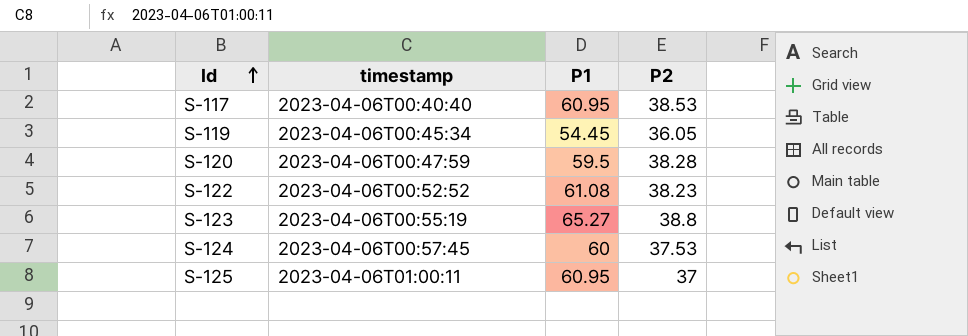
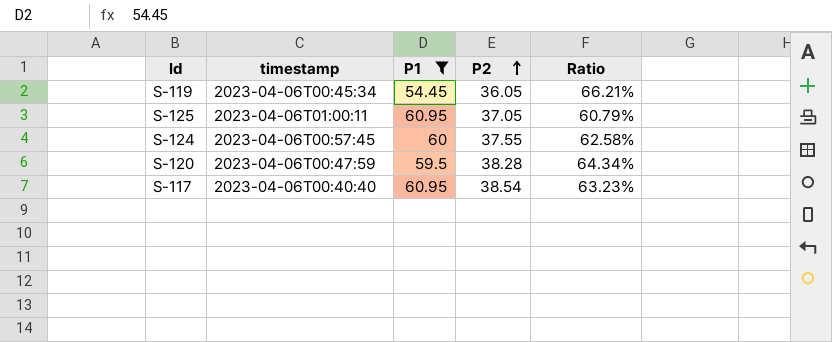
filter: none -> P1 <= 60.95
row order: Id ascending -> P2 ascending
column Ratio | formula: none -> [P2] / [P1]
S-125 | P2: 37 -> 37.05
S-124 | P2: 37.53 -> 37.55
S-117 | P2: 38.53 -> 38.54

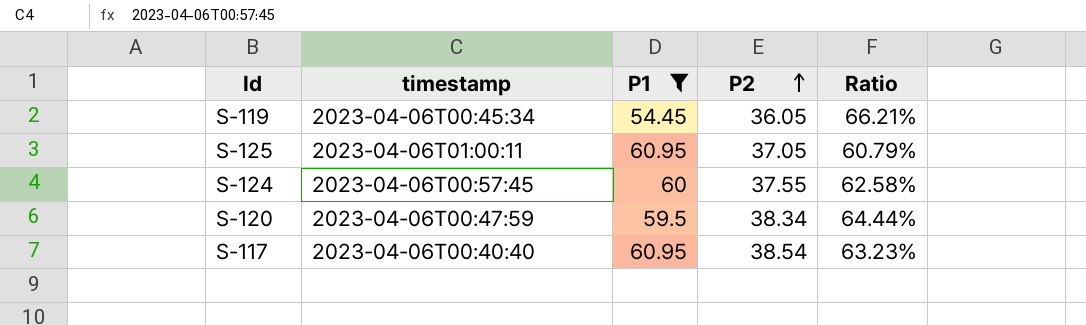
S-120 | P2: 38.28 -> 38.34
S-120 | Ratio: 64.34% -> 64.44%

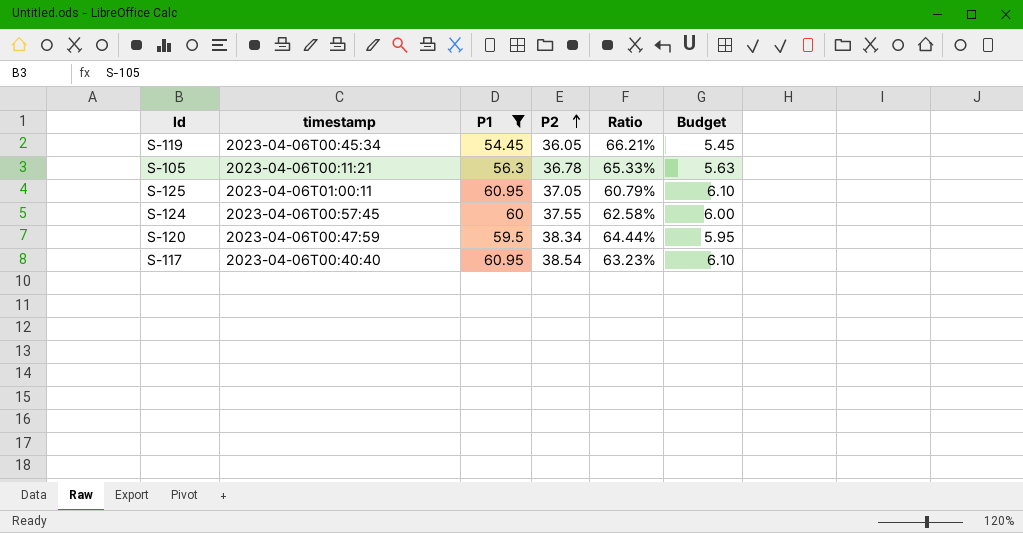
column Budget | formula: none -> [P1] * 0.1
row S-105: none -> 2023-04-06T00:11:21 | 56.3 | 36.78 | 65.33% | 5.63

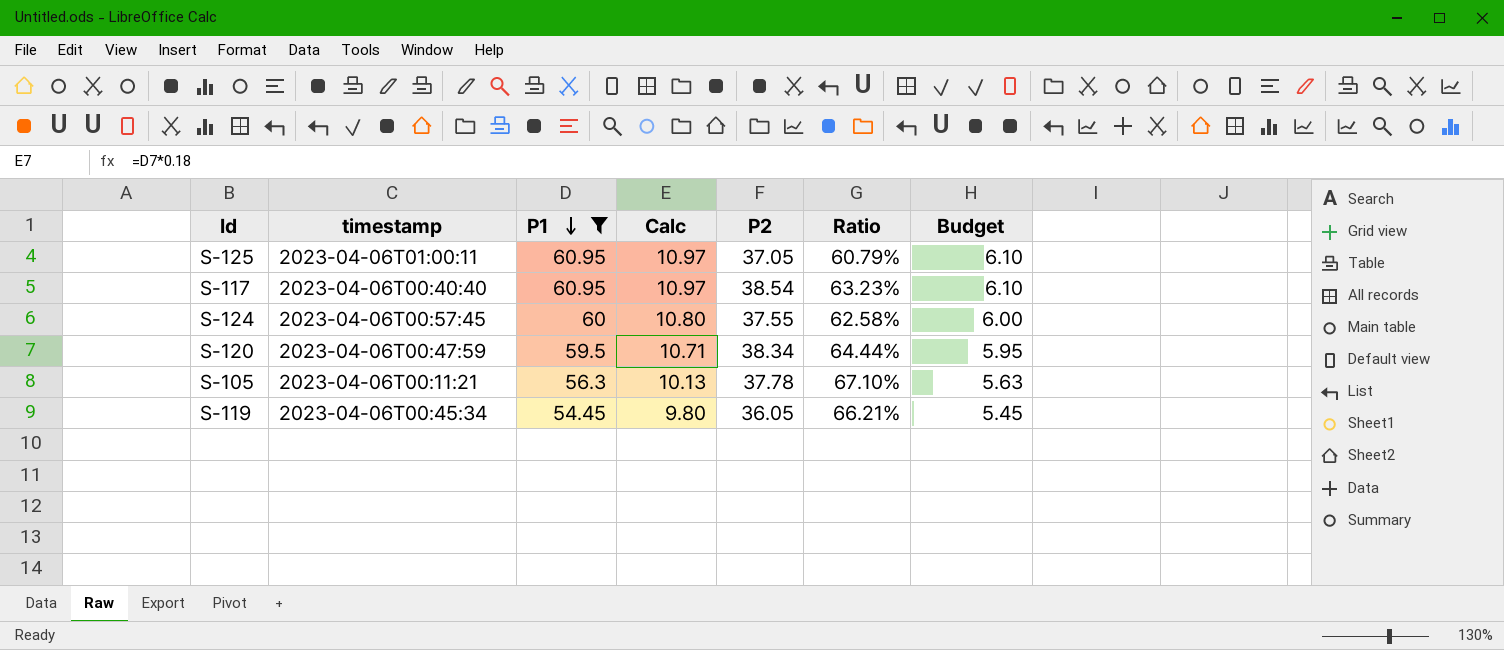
row order: P2 ascending -> P1 descending
column Calc | formula: none -> [P1] * 0.18
S-105 | P2: 36.78 -> 37.78
S-105 | Ratio: 65.33% -> 67.10%

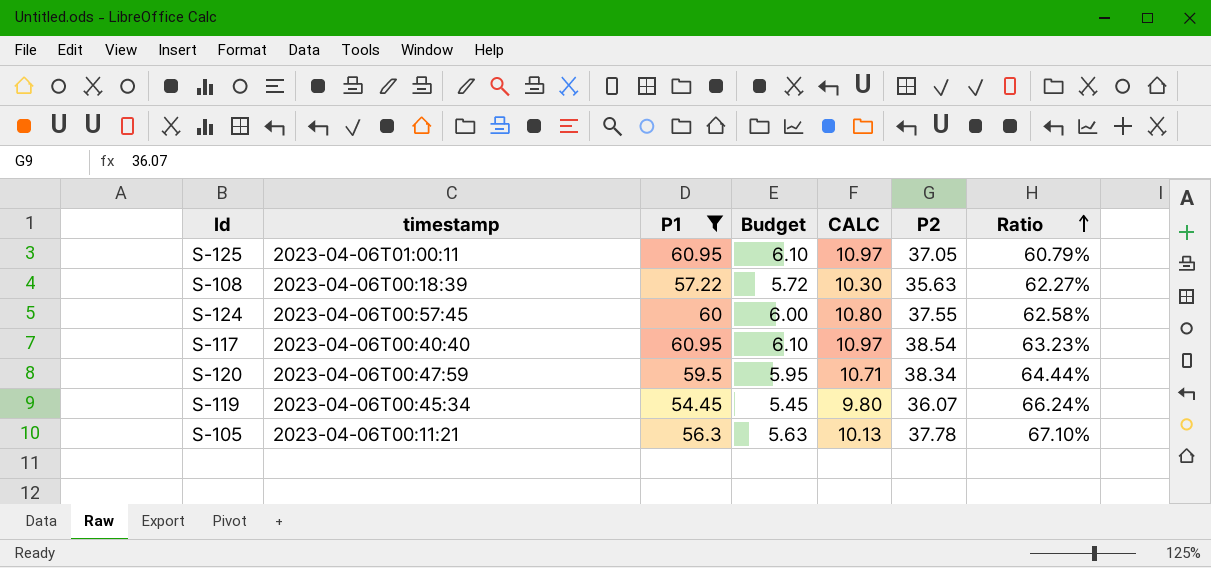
row order: P1 descending -> Ratio ascending
column Budget | position: 7 -> 4
column name: Calc -> CALC
row S-108: none -> 2023-04-06T00:18:39 | 57.22 | 5.72 | 10.30 | 35.63 | 62.27%
S-119 | P2: 36.05 -> 36.07
S-119 | Ratio: 66.21% -> 66.24%

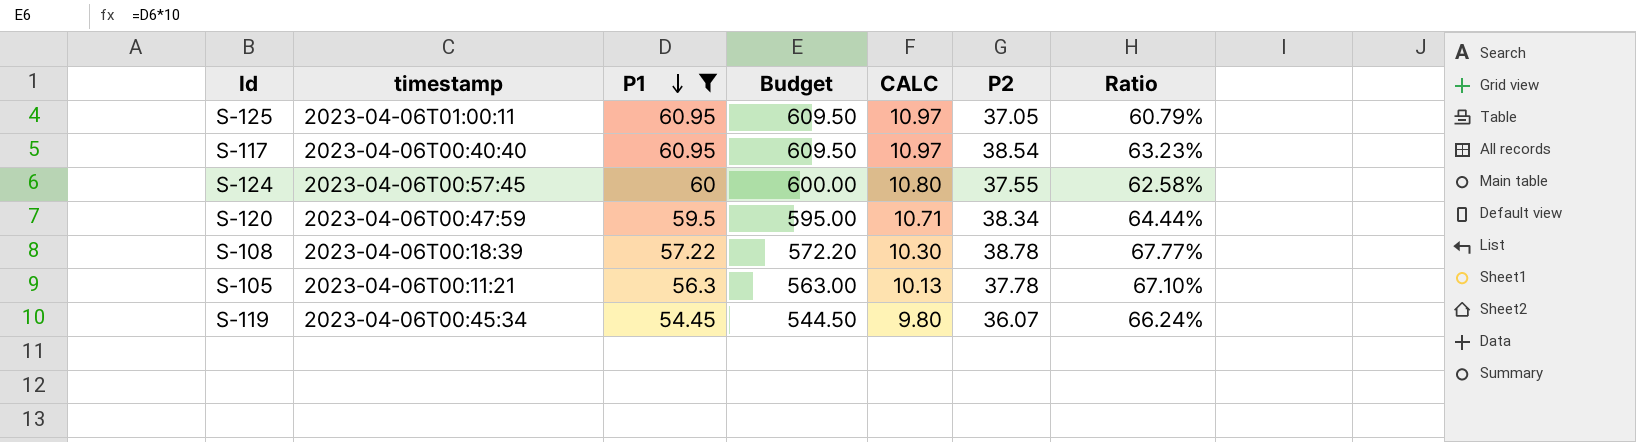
row order: Ratio ascending -> P1 descending
column Budget | formula: [P1] * 0.1 -> [P1] * 10
S-108 | P2: 35.63 -> 38.78
S-108 | Ratio: 62.27% -> 67.77%

